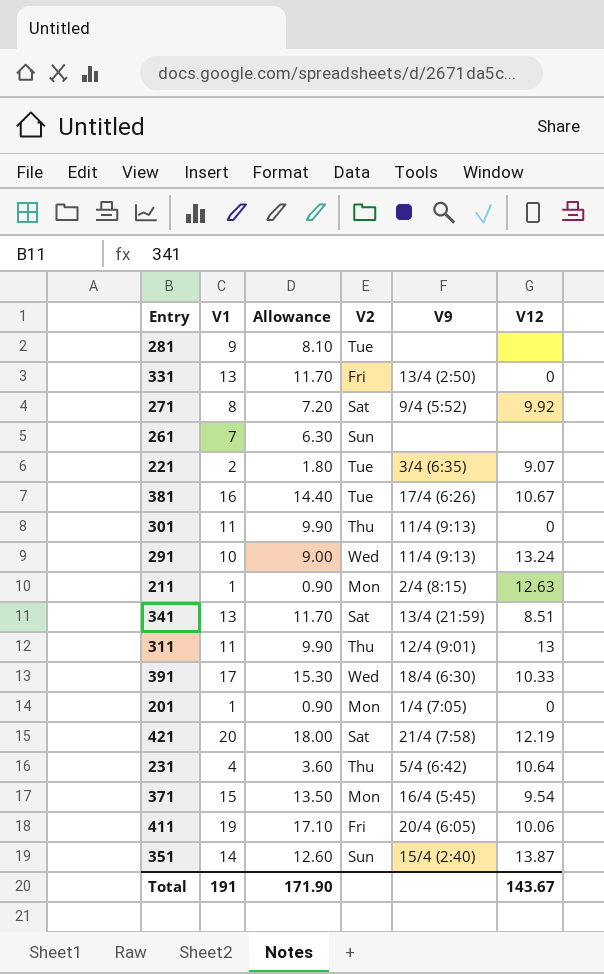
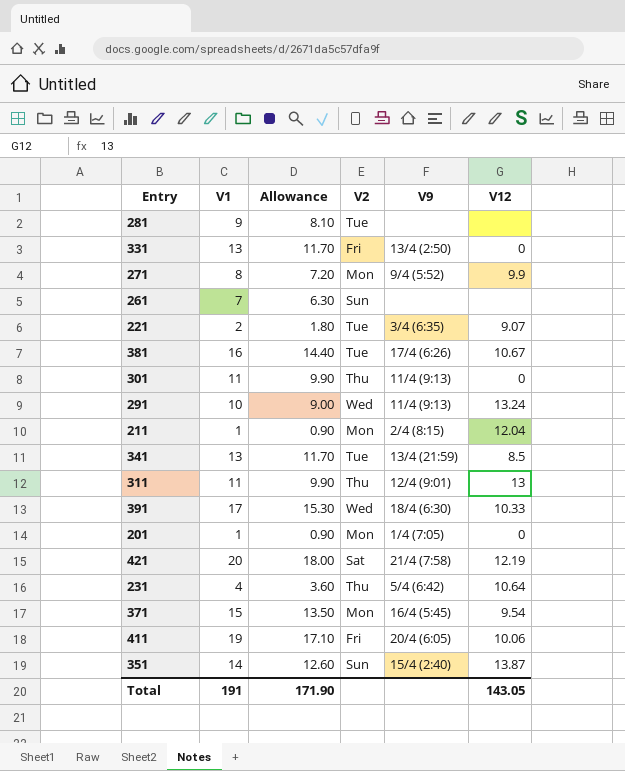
271 | V2: Sat -> Mon
271 | V12: 9.92 -> 9.9
211 | V12: 12.63 -> 12.04
341 | V2: Sat -> Tue
341 | V12: 8.51 -> 8.5
Total | V12: 143.67 -> 143.05

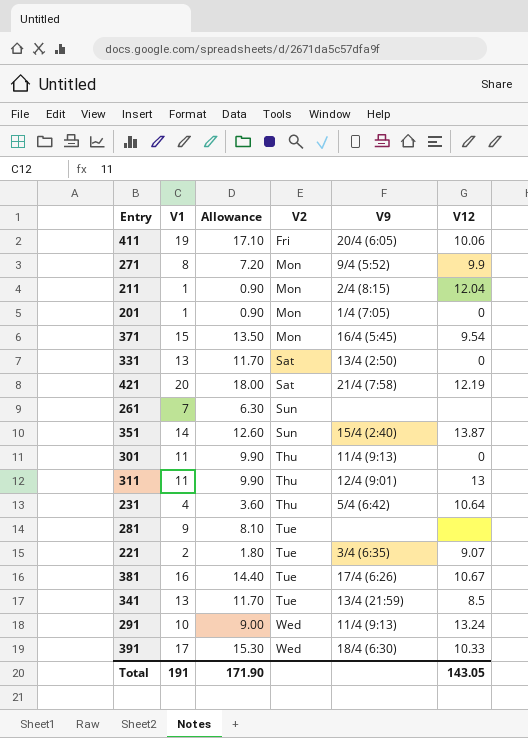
row order: none -> V2 ascending
331 | V2: Fri -> Sat

